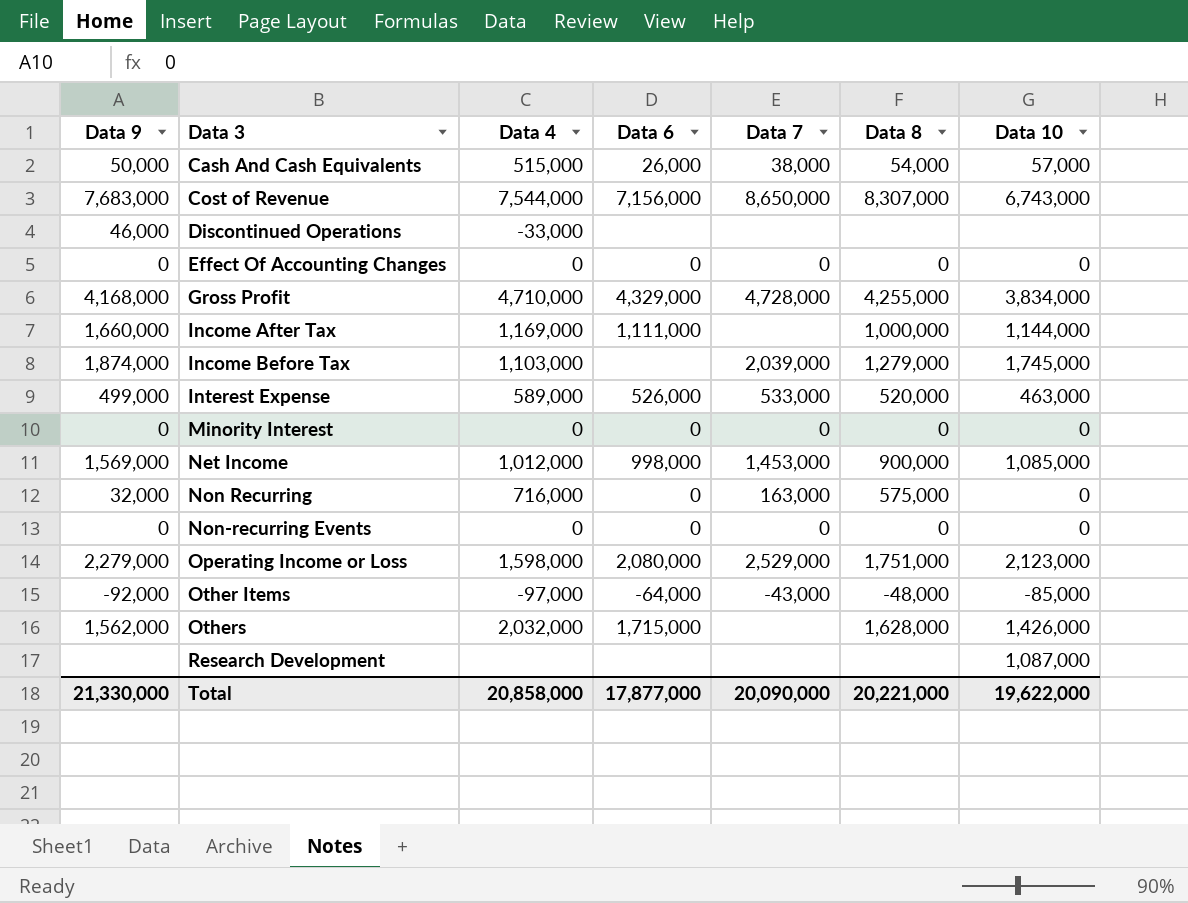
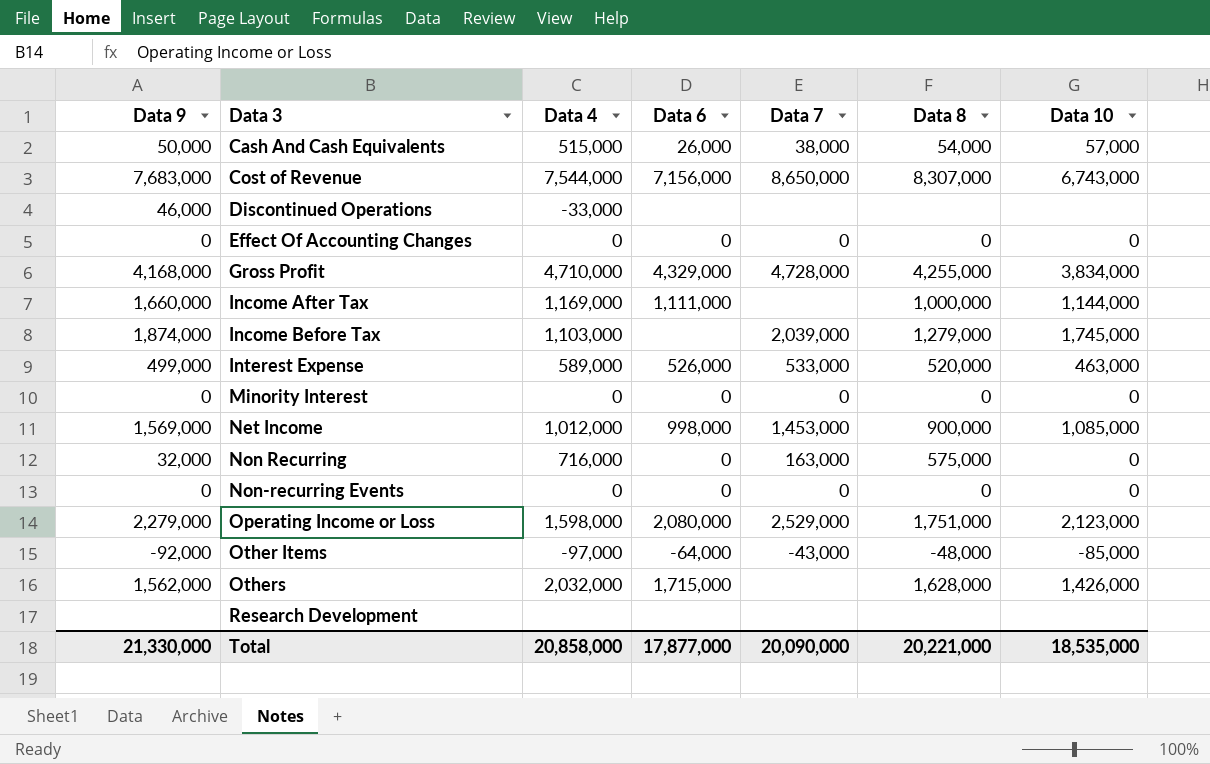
Research Development | Data 10: 1,087,000 -> none
Total | Data 10: 19,622,000 -> 18,535,000

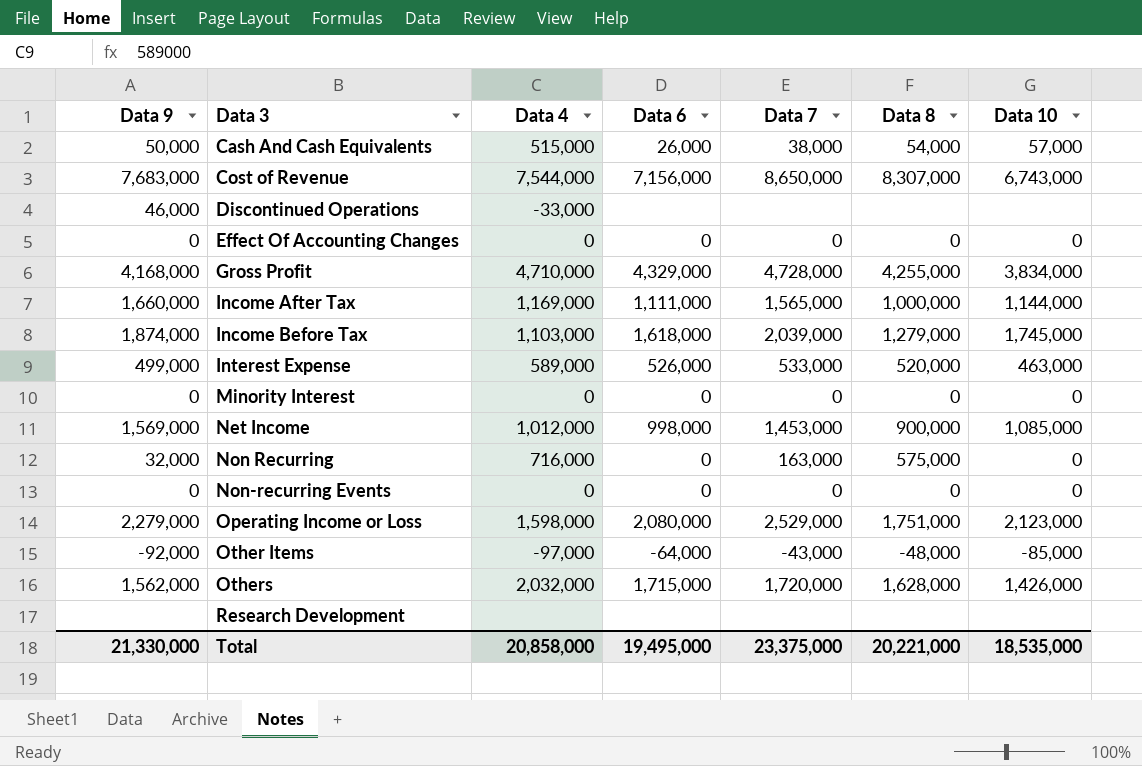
Income After Tax | Data 7: none -> 1,565,000
Income Before Tax | Data 6: none -> 1,618,000
Others | Data 7: none -> 1,720,000
Total | Data 6: 17,877,000 -> 19,495,000
Total | Data 7: 20,090,000 -> 23,375,000

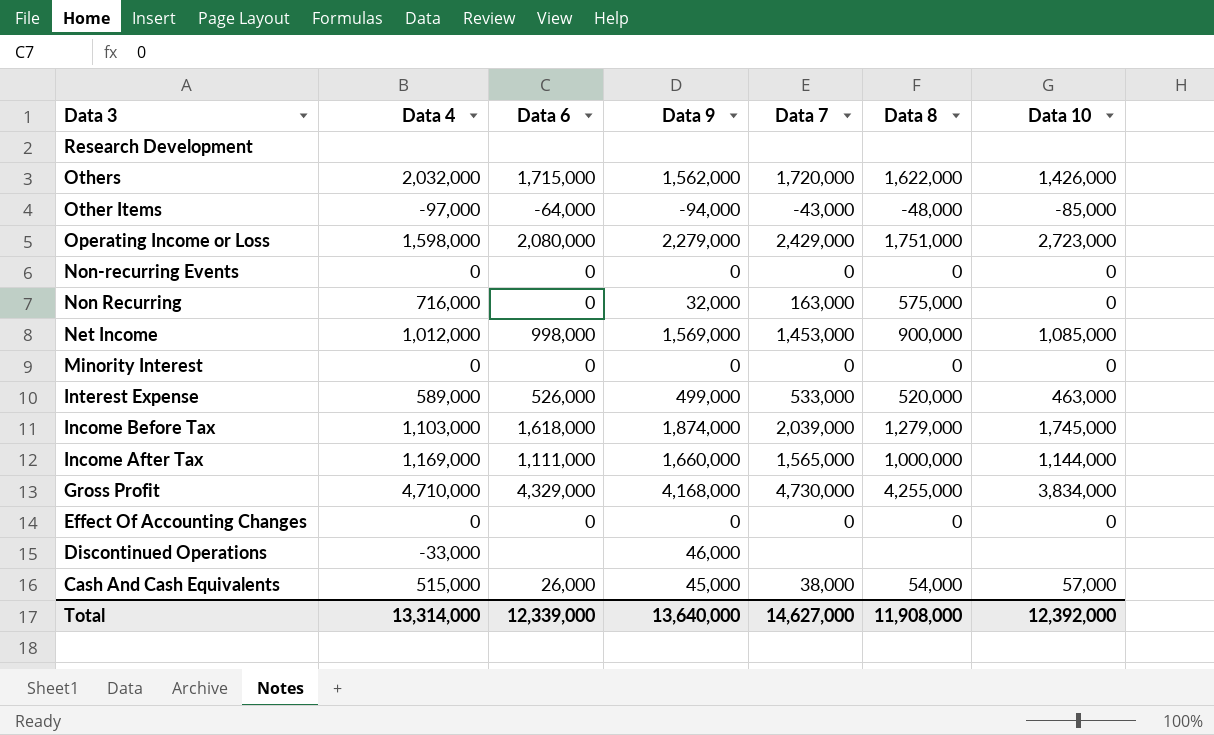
row order: Data 3 ascending -> Data 3 descending
column Data 9 | position: 1 -> 4
row Cost of Revenue: 7,683,000 | 7,544,000 | 7,156,000 | 8,650,000 | 8,307,000 | 6,743,000 -> none
Others | Data 8: 1,628,000 -> 1,622,000
Other Items | Data 9: -92,000 -> -94,000
Operating Income or Loss | Data 7: 2,529,000 -> 2,429,000
Operating Income or Loss | Data 10: 2,123,000 -> 2,723,000
Gross Profit | Data 7: 4,728,000 -> 4,730,000
Cash And Cash Equivalents | Data 9: 50,000 -> 45,000
Total | Data 4: 20,858,000 -> 13,314,000
Total | Data 6: 19,495,000 -> 12,339,000
Total | Data 9: 21,330,000 -> 13,640,000
Total | Data 7: 23,375,000 -> 14,627,000
Total | Data 8: 20,221,000 -> 11,908,000
Total | Data 10: 18,535,000 -> 12,392,000

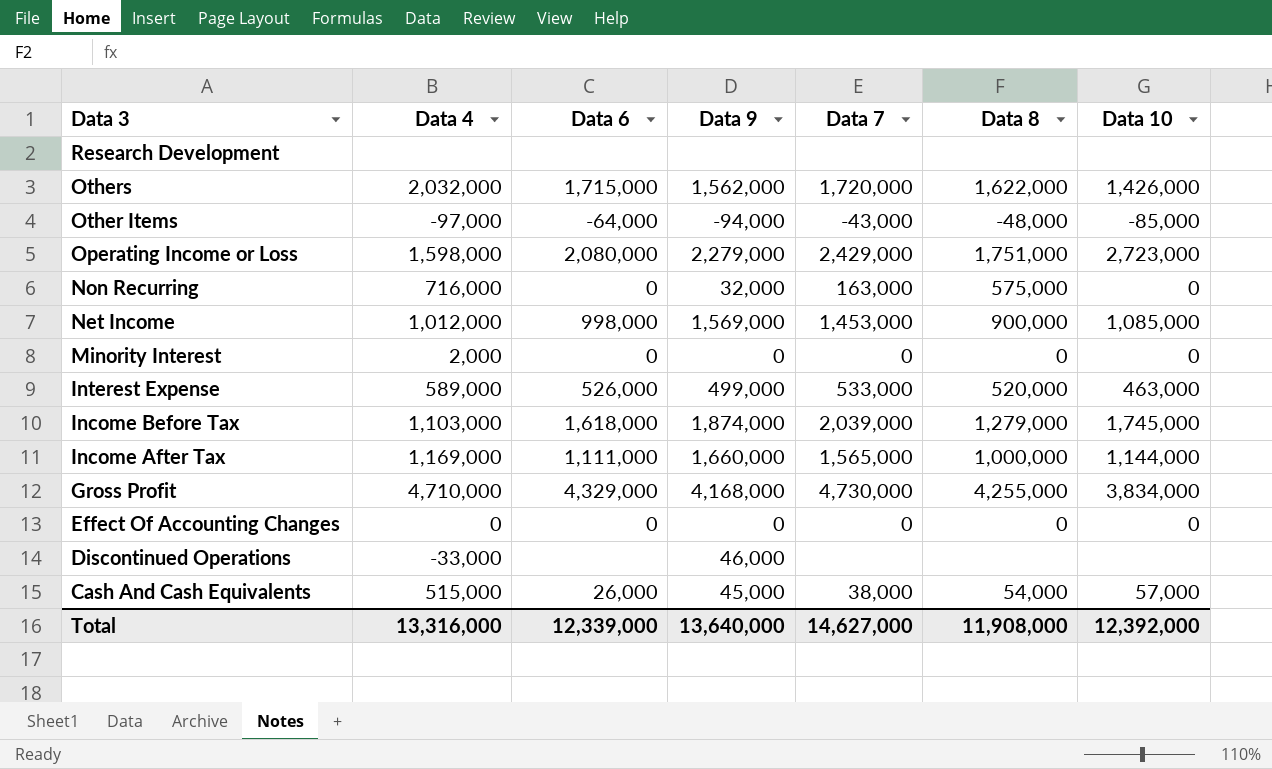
row Non-recurring Events: 0 | 0 | 0 | 0 | 0 | 0 -> none
Minority Interest | Data 4: 0 -> 2,000
Total | Data 4: 13,314,000 -> 13,316,000

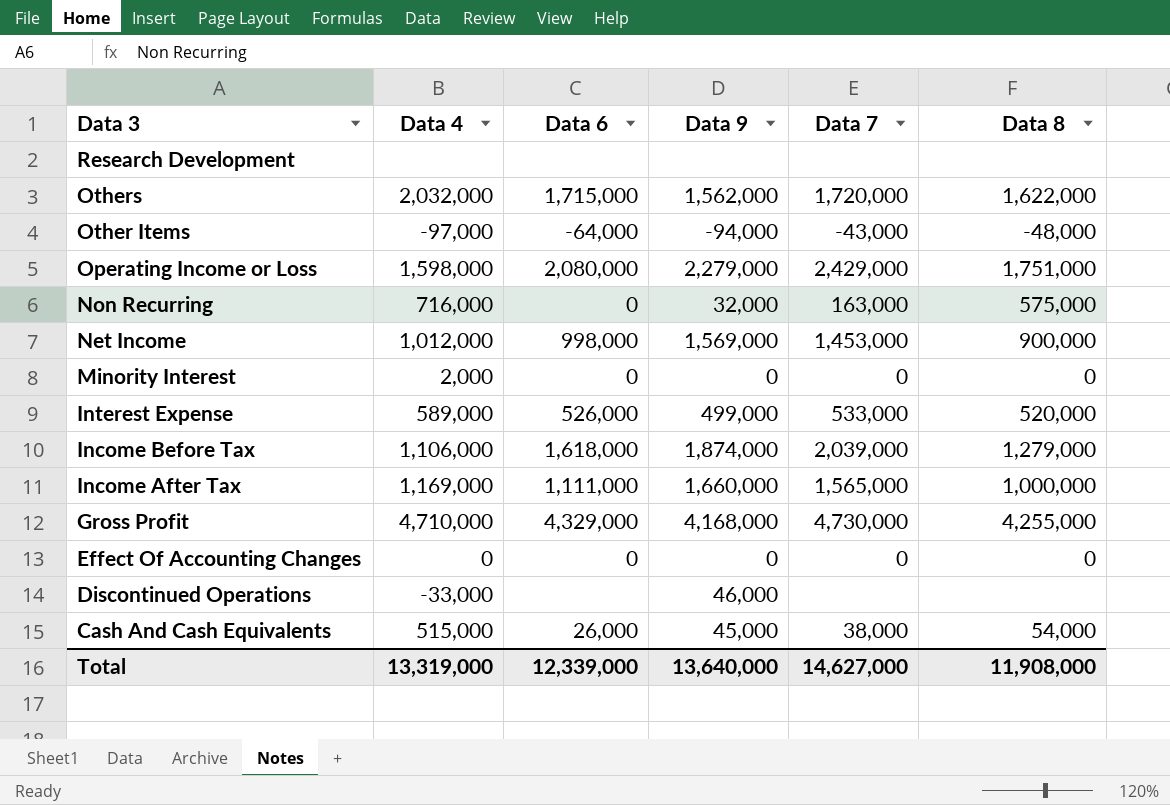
column Data 10 | position: 7 -> none
Income Before Tax | Data 4: 1,103,000 -> 1,106,000
Total | Data 4: 13,316,000 -> 13,319,000

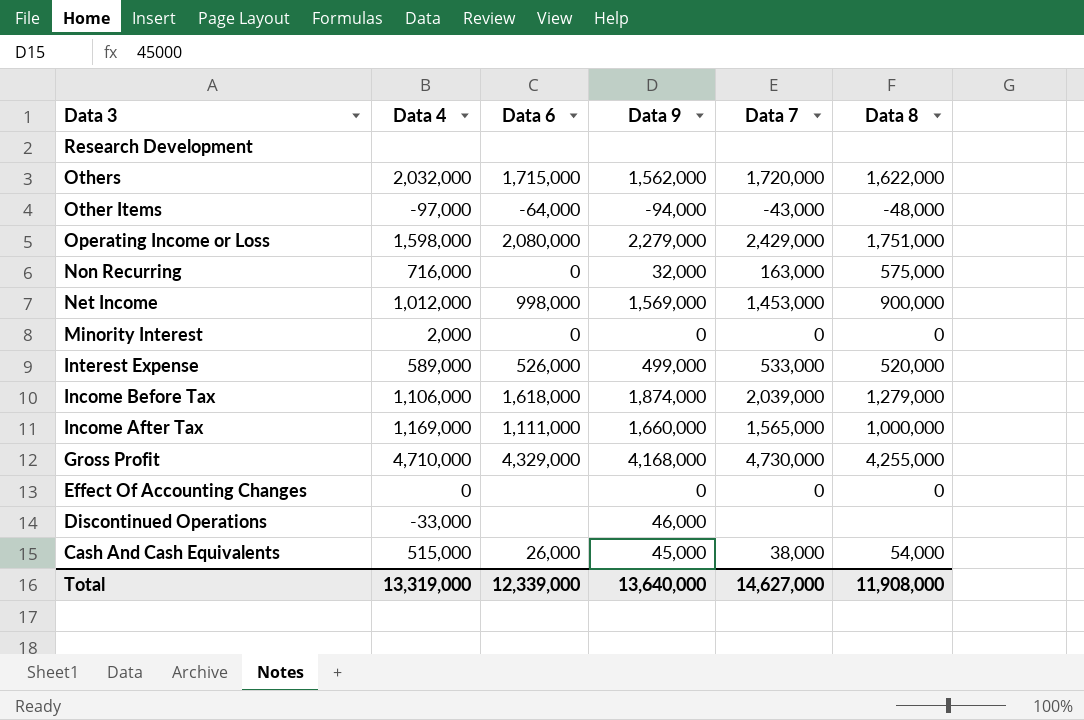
Effect Of Accounting Changes | Data 6: 0 -> none

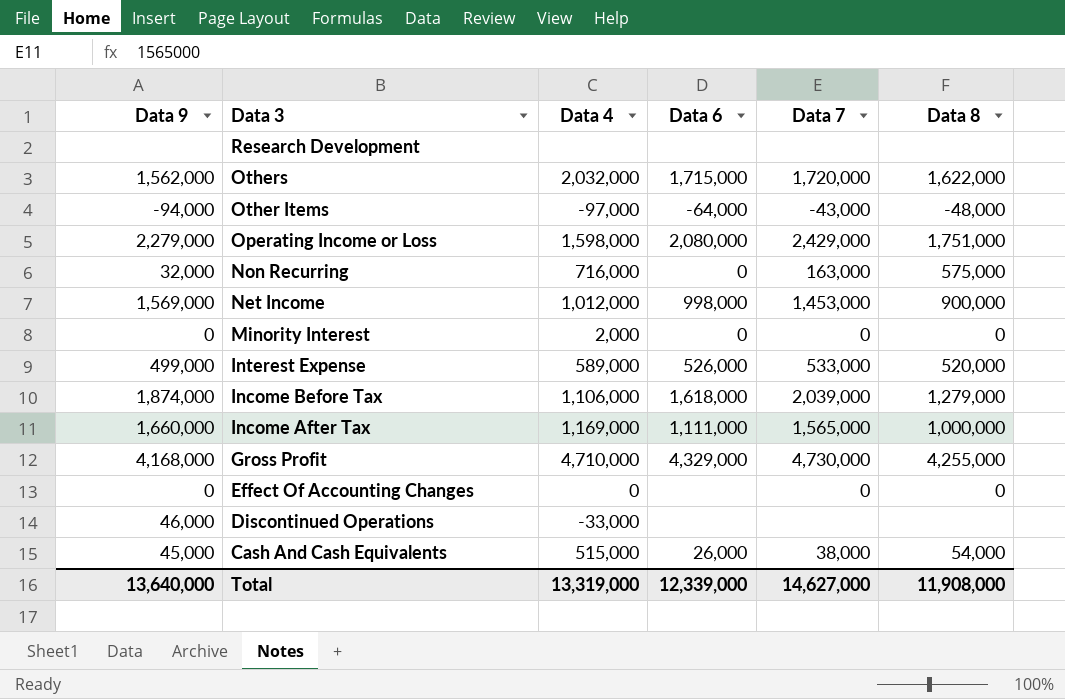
column Data 9 | position: 4 -> 1

